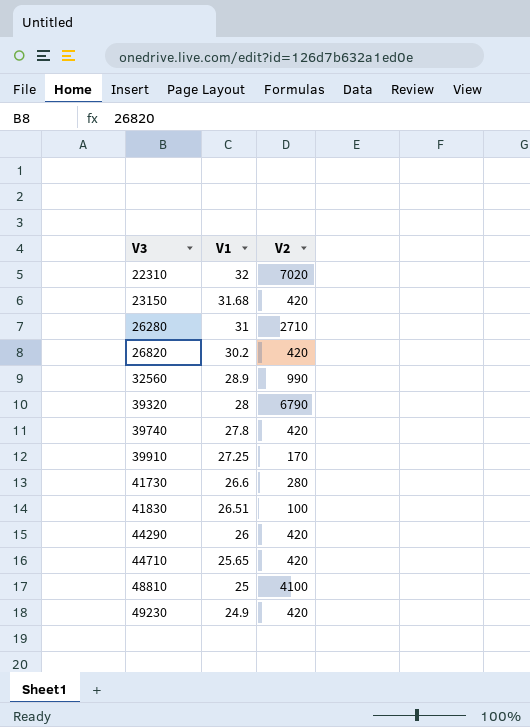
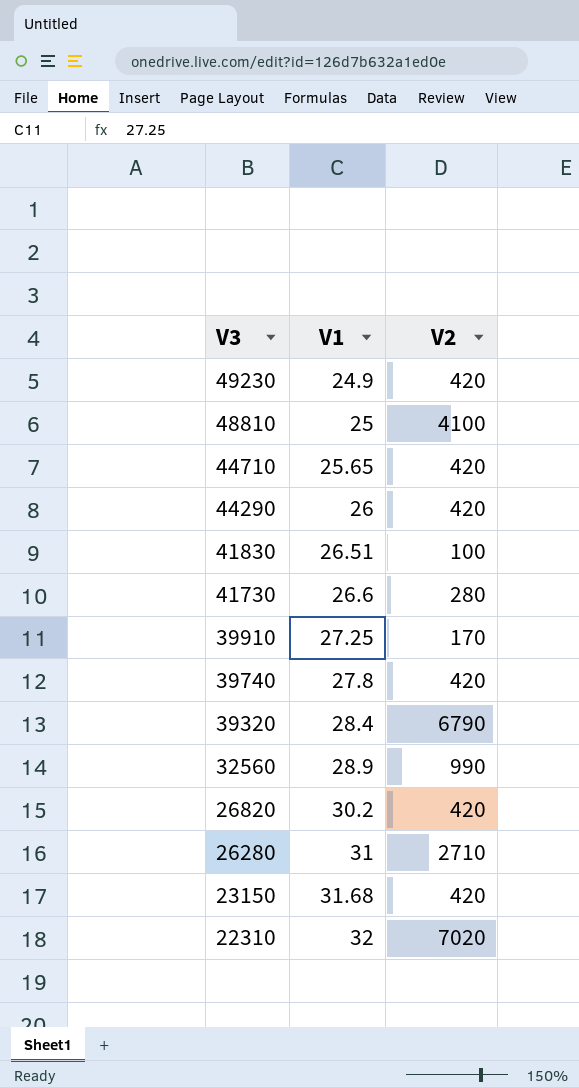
row order: V3 ascending -> V3 descending
39320 | V1: 28 -> 28.4

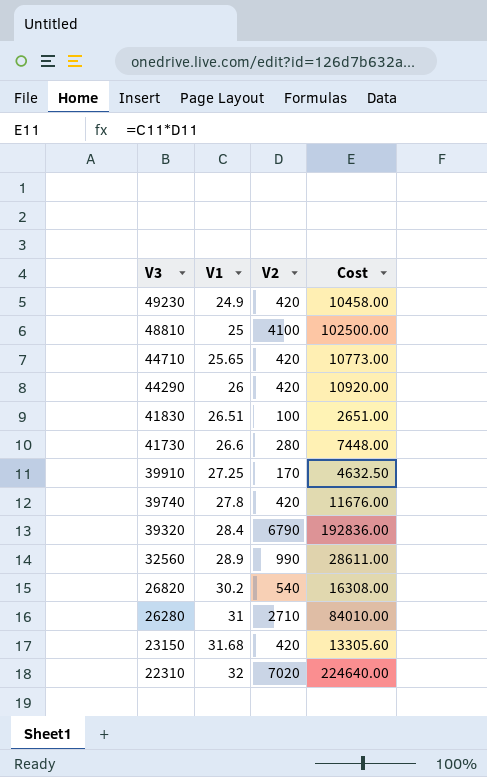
column Cost | formula: none -> [V1] * [V2]
26820 | V2: 420 -> 540

